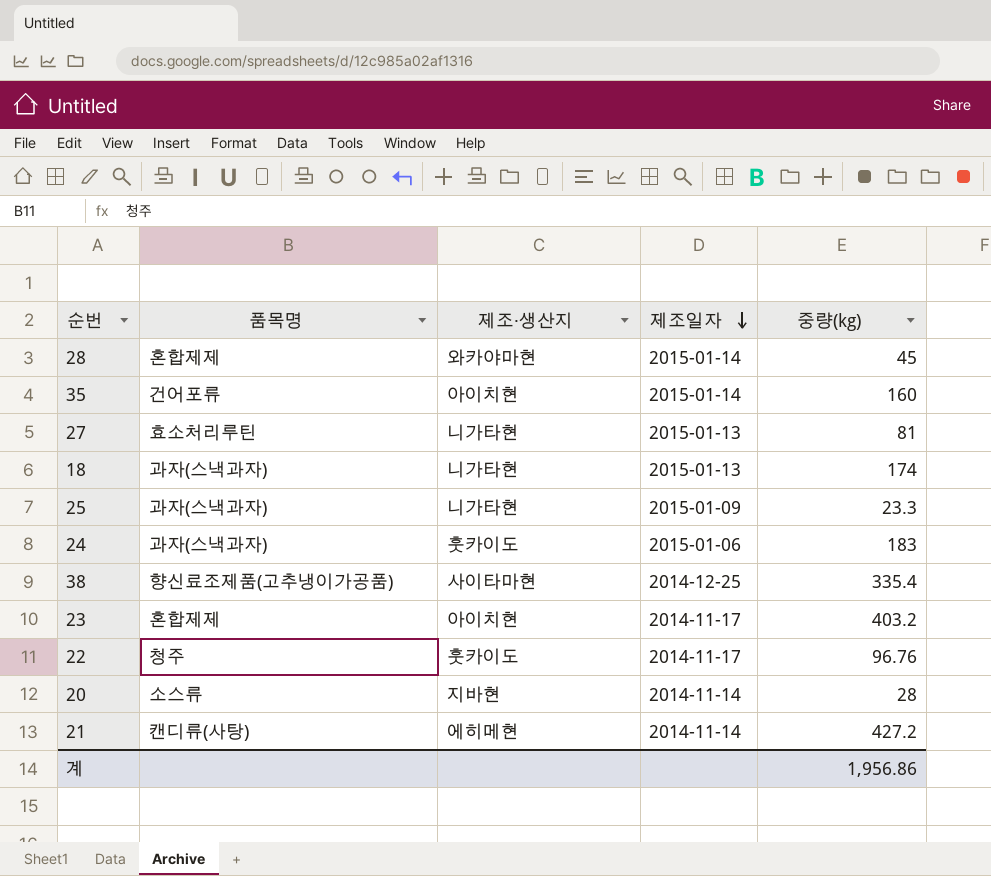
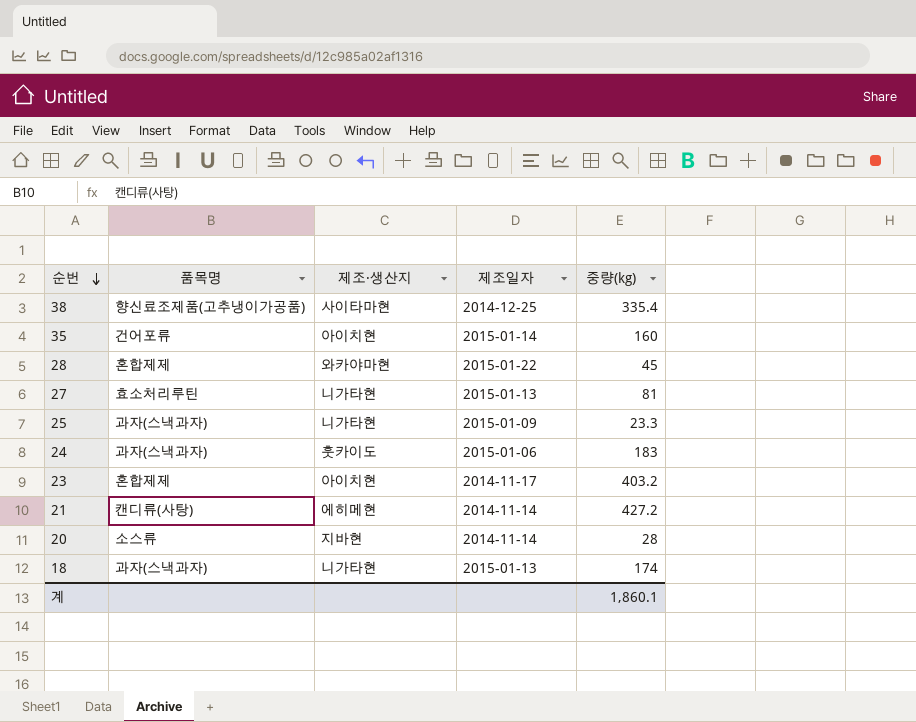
row order: 제조일자 descending -> 순번 descending
row 22: 청주 | 훗카이도 | 2014-11-17 | 96.76 -> none
28 | 제조일자: 2015-01-14 -> 2015-01-22
계 | 중량(kg): 1,956.86 -> 1,860.1

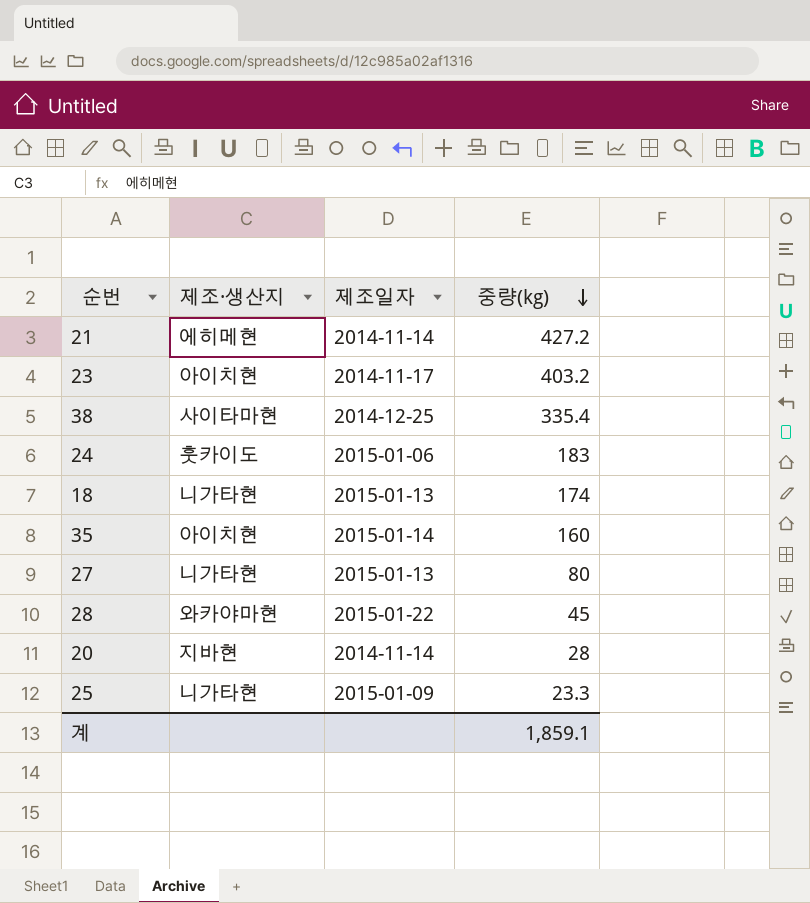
row order: 순번 descending -> 중량(kg) descending
column 품목명 | position: 2 -> none
27 | 중량(kg): 81 -> 80
계 | 중량(kg): 1,860.1 -> 1,859.1

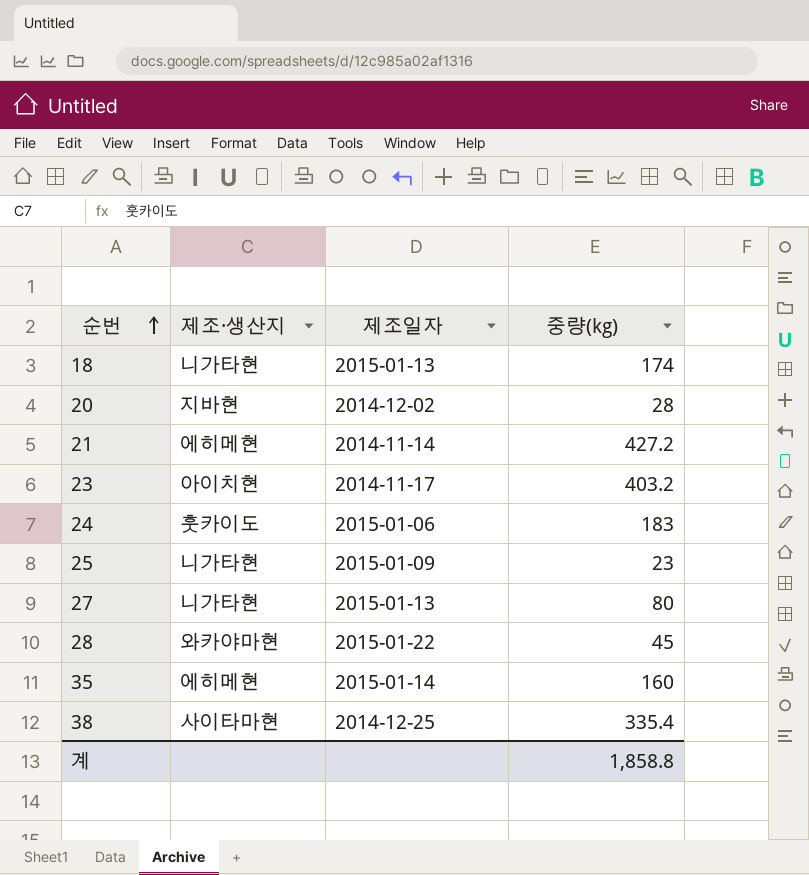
row order: 중량(kg) descending -> 순번 ascending
20 | 제조일자: 2014-11-14 -> 2014-12-02
25 | 중량(kg): 23.3 -> 23
35 | 제조·생산지: 아이치현 -> 에히메현
계 | 중량(kg): 1,859.1 -> 1,858.8

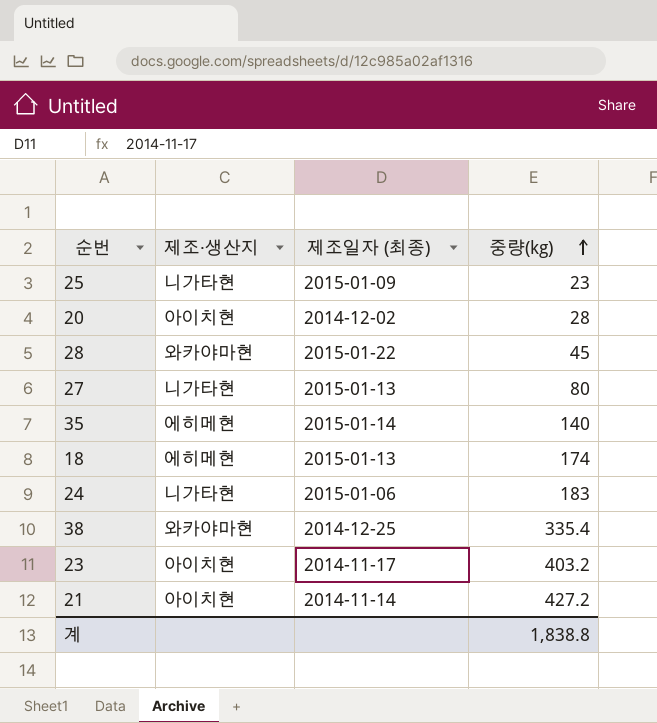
row order: 순번 ascending -> 중량(kg) ascending
column name: 제조일자 -> 제조일자 (최종)
20 | 제조·생산지: 지바현 -> 아이치현
35 | 중량(kg): 160 -> 140
18 | 제조·생산지: 니가타현 -> 에히메현
24 | 제조·생산지: 훗카이도 -> 니가타현
38 | 제조·생산지: 사이타마현 -> 와카야마현
21 | 제조·생산지: 에히메현 -> 아이치현
계 | 중량(kg): 1,858.8 -> 1,838.8

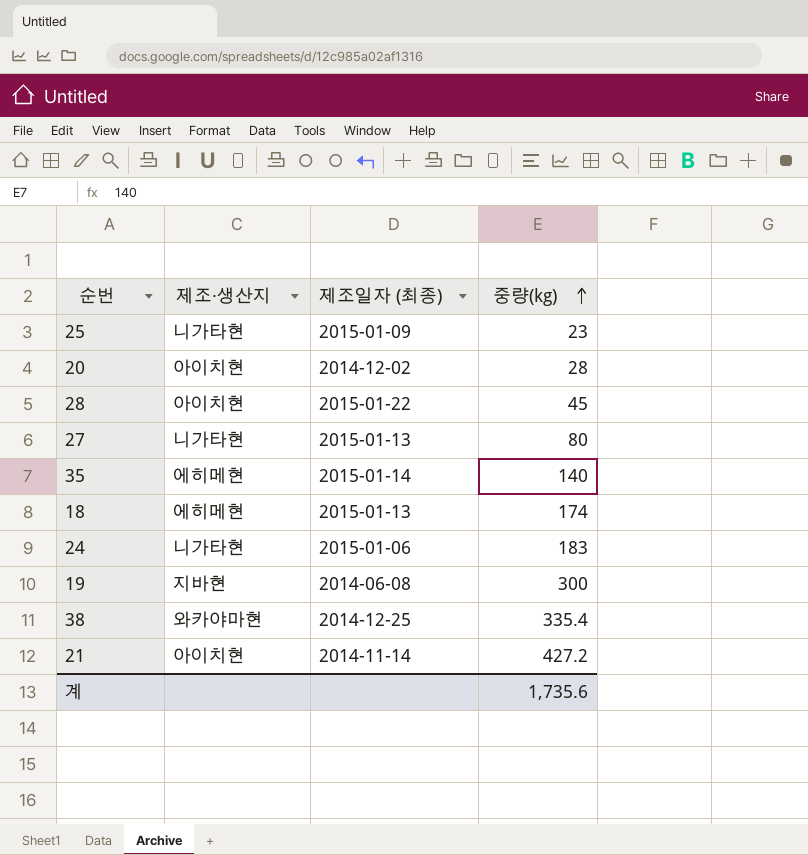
row 23: 아이치현 | 2014-11-17 | 403.2 -> none
28 | 제조·생산지: 와카야마현 -> 아이치현
row 19: none -> 지바현 | 2014-06-08 | 300
계 | 중량(kg): 1,838.8 -> 1,735.6

